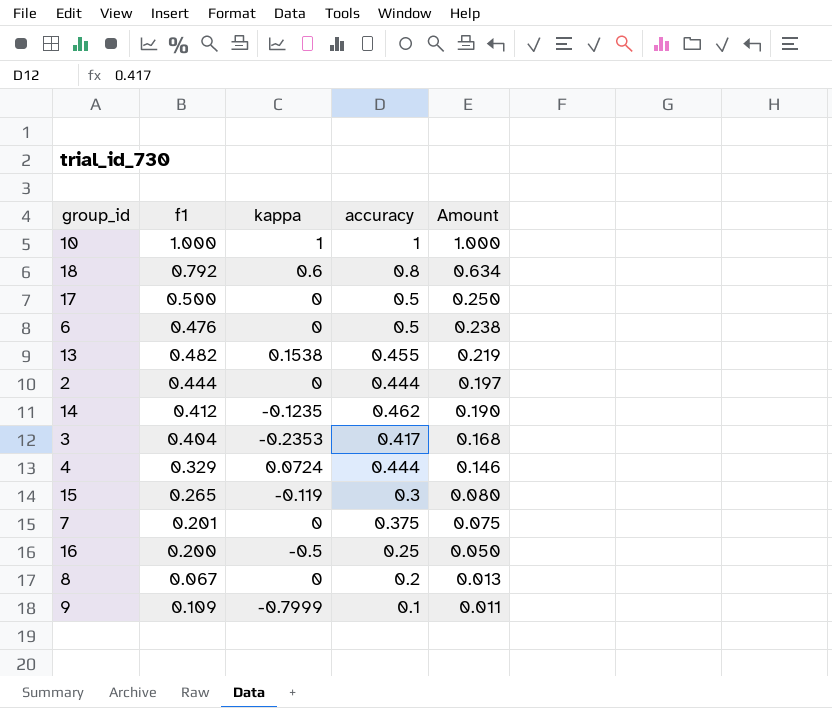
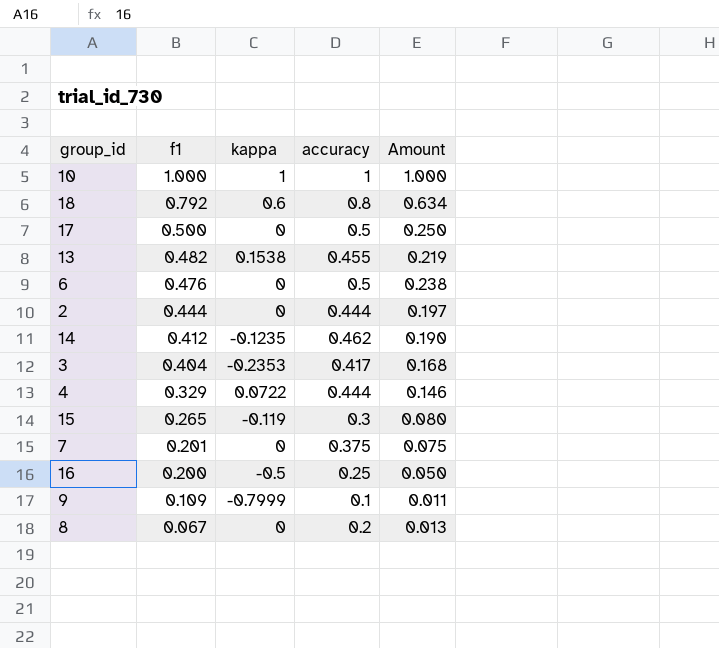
row order: Amount descending -> f1 descending
4 | kappa: 0.0724 -> 0.0722

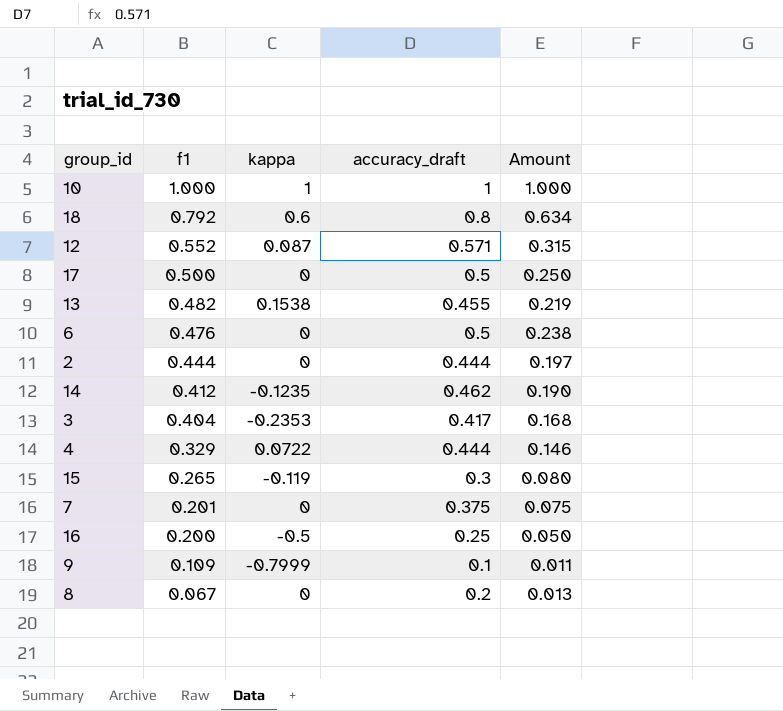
column name: accuracy -> accuracy_draft
row 12: none -> 0.552 | 0.087 | 0.571 | 0.315

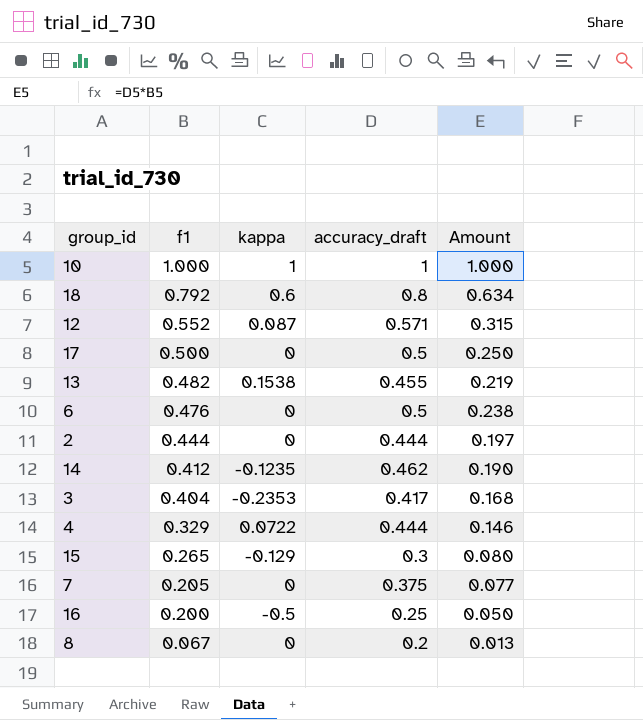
row 9: 0.109 | -0.7999 | 0.1 | 0.011 -> none
15 | kappa: -0.119 -> -0.129
7 | f1: 0.201 -> 0.205
7 | Amount: 0.075 -> 0.077

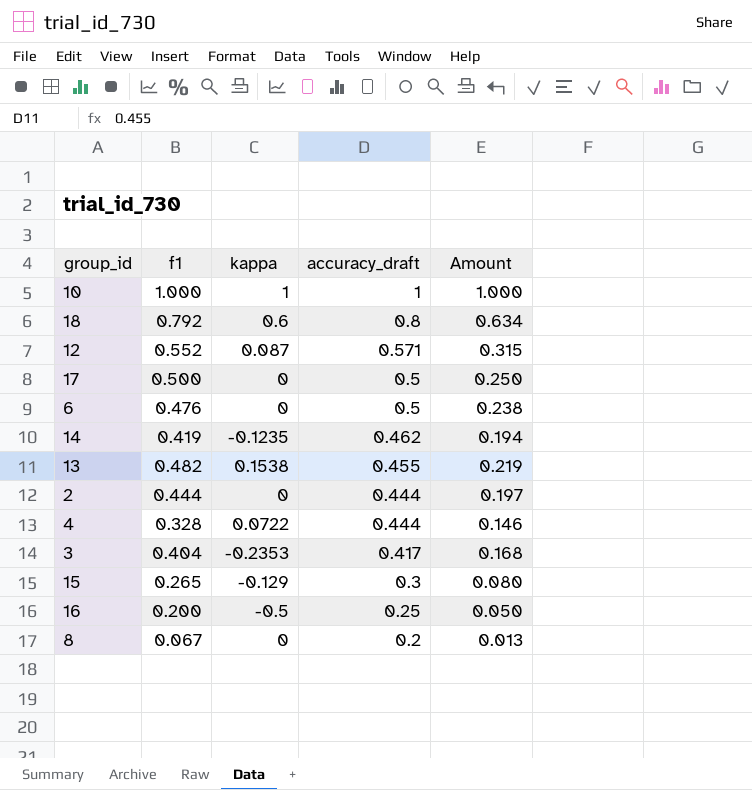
row order: f1 descending -> accuracy_draft descending
row 7: 0.205 | 0 | 0.375 | 0.077 -> none
14 | f1: 0.412 -> 0.419
14 | Amount: 0.190 -> 0.194
4 | f1: 0.329 -> 0.328

